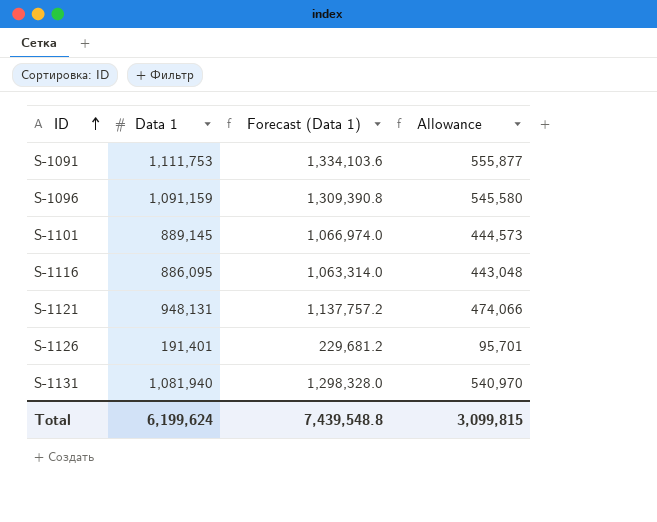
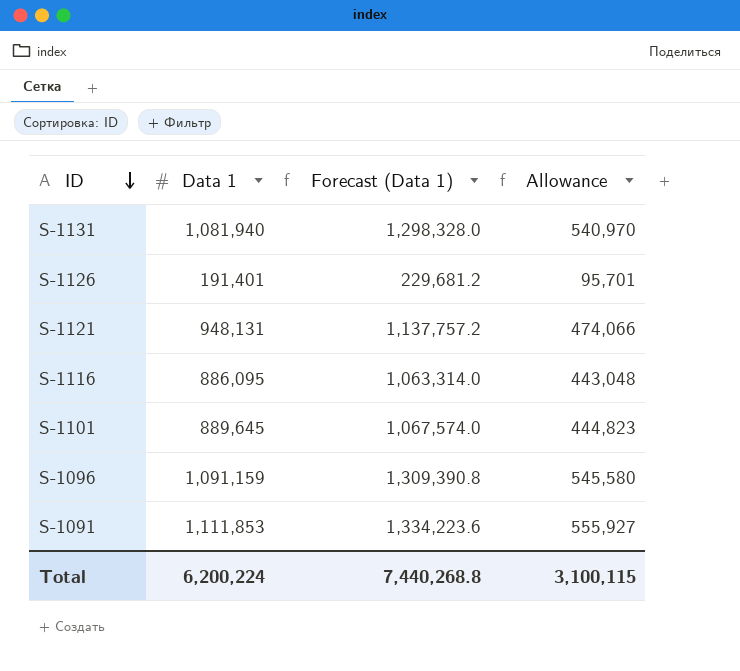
row order: ID ascending -> ID descending
S-1101 | Data 1: 889,145 -> 889,645
S-1101 | Forecast (Data 1): 1,066,974.0 -> 1,067,574.0
S-1101 | Allowance: 444,573 -> 444,823
S-1091 | Data 1: 1,111,753 -> 1,111,853
S-1091 | Forecast (Data 1): 1,334,103.6 -> 1,334,223.6
S-1091 | Allowance: 555,877 -> 555,927
Total | Data 1: 6,199,624 -> 6,200,224
Total | Forecast (Data 1): 7,439,548.8 -> 7,440,268.8
Total | Allowance: 3,099,815 -> 3,100,115

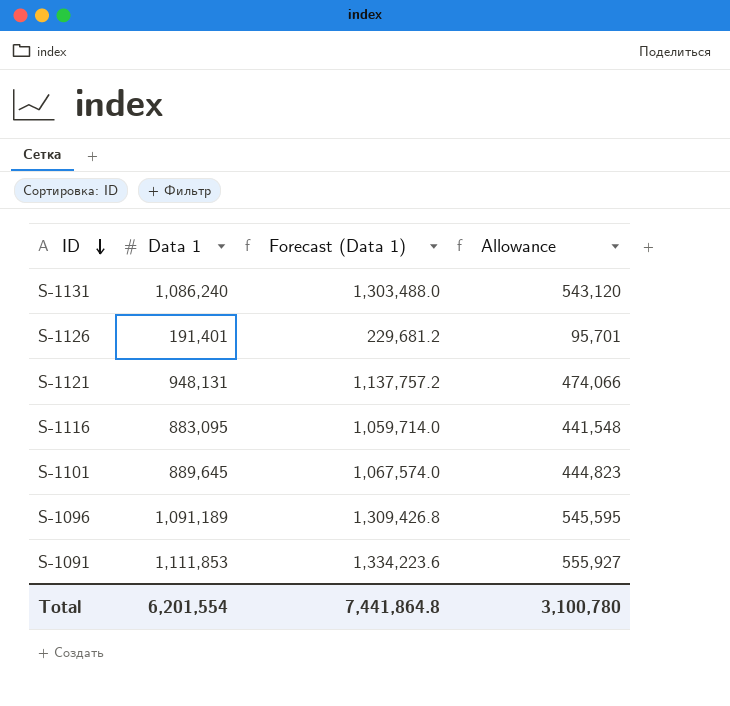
S-1131 | Data 1: 1,081,940 -> 1,086,240
S-1131 | Forecast (Data 1): 1,298,328.0 -> 1,303,488.0
S-1131 | Allowance: 540,970 -> 543,120
S-1116 | Data 1: 886,095 -> 883,095
S-1116 | Forecast (Data 1): 1,063,314.0 -> 1,059,714.0
S-1116 | Allowance: 443,048 -> 441,548
S-1096 | Data 1: 1,091,159 -> 1,091,189
S-1096 | Forecast (Data 1): 1,309,390.8 -> 1,309,426.8
S-1096 | Allowance: 545,580 -> 545,595
Total | Data 1: 6,200,224 -> 6,201,554
Total | Forecast (Data 1): 7,440,268.8 -> 7,441,864.8
Total | Allowance: 3,100,115 -> 3,100,780

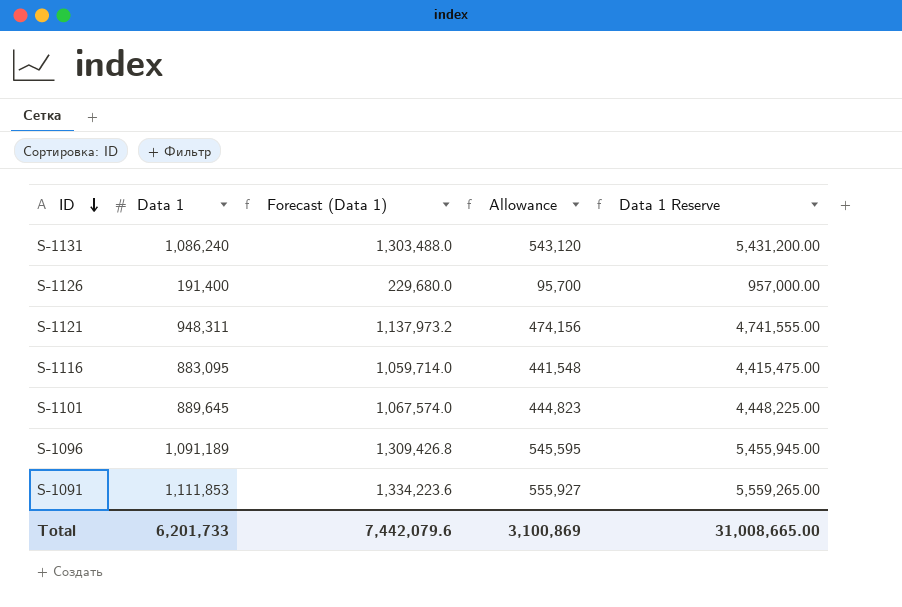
column Data 1 Reserve | formula: none -> [Data 1] * 5
S-1126 | Data 1: 191,401 -> 191,400
S-1126 | Forecast (Data 1): 229,681.2 -> 229,680.0
S-1126 | Allowance: 95,701 -> 95,700
S-1121 | Data 1: 948,131 -> 948,311
S-1121 | Forecast (Data 1): 1,137,757.2 -> 1,137,973.2
S-1121 | Allowance: 474,066 -> 474,156
Total | Data 1: 6,201,554 -> 6,201,733
Total | Forecast (Data 1): 7,441,864.8 -> 7,442,079.6
Total | Allowance: 3,100,780 -> 3,100,869

